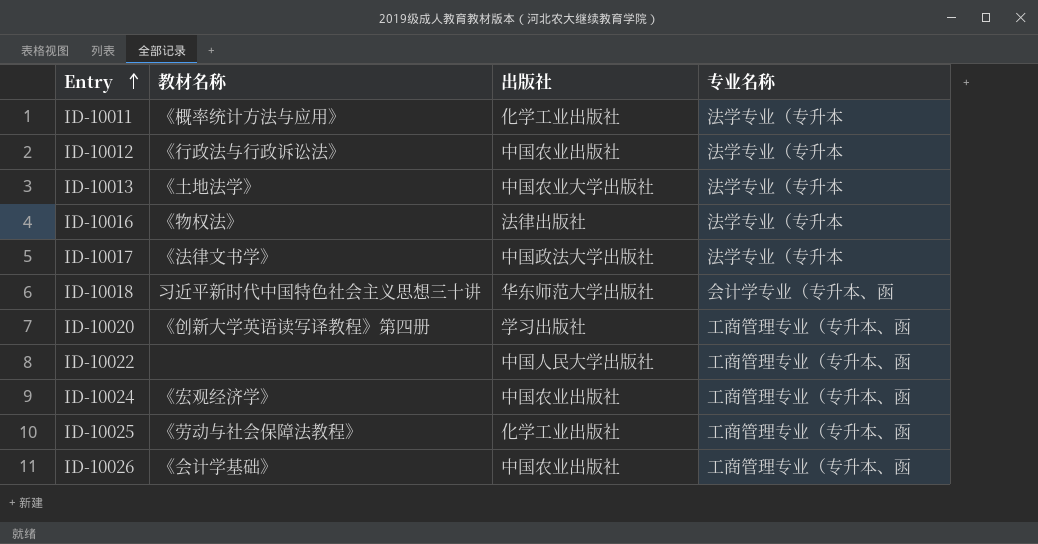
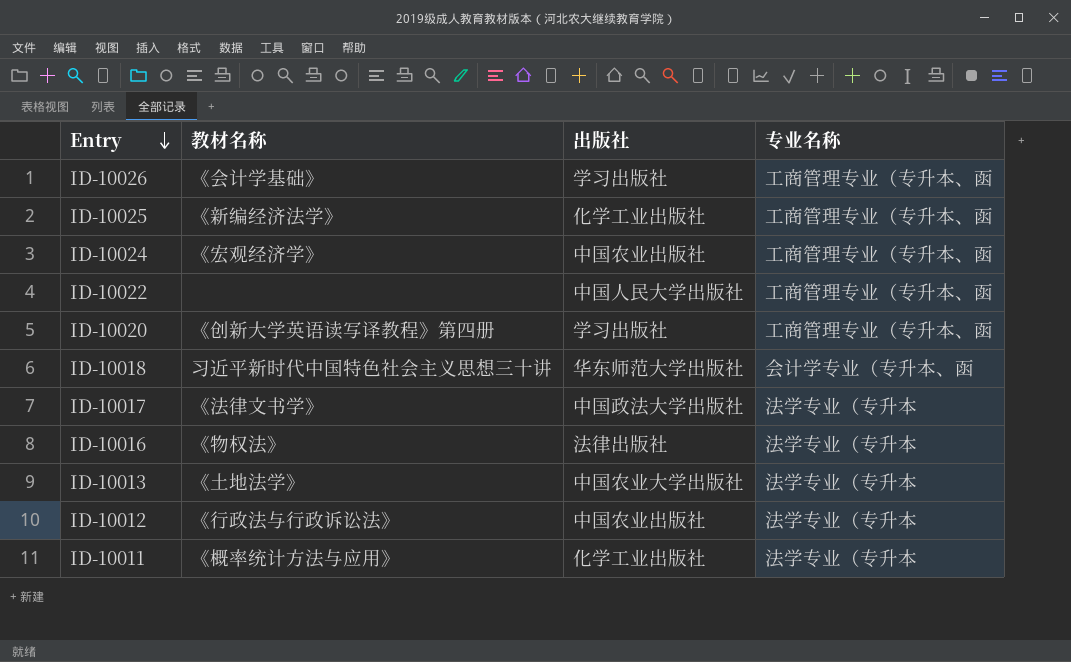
row order: Entry ascending -> Entry descending
ID-10026 | 出版社: 中国农业出版社 -> 学习出版社
ID-10025 | 教材名称: 《劳动与社会保障法教程》 -> 《新编经济法学》

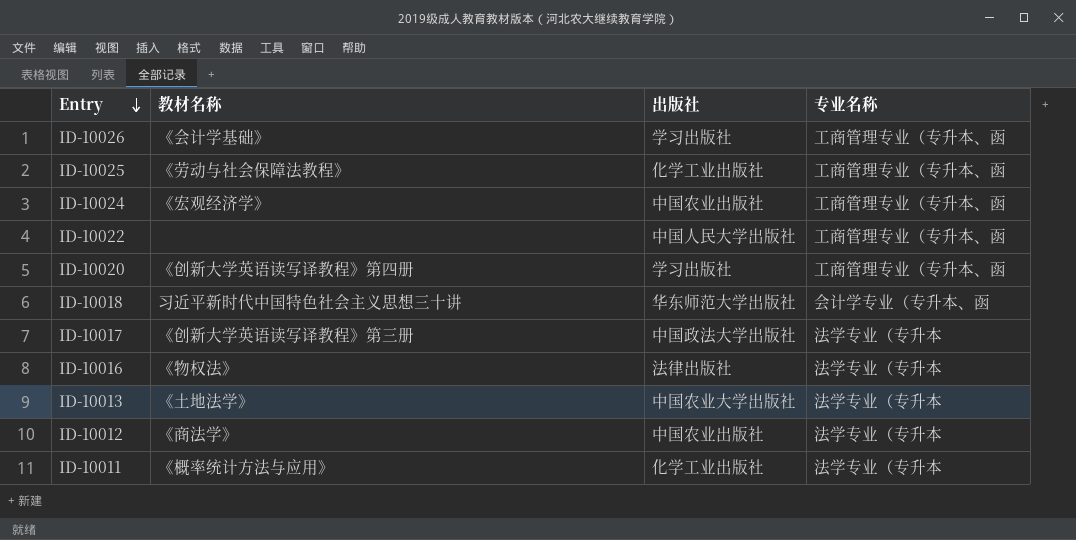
ID-10025 | 教材名称: 《新编经济法学》 -> 《劳动与社会保障法教程》
ID-10017 | 教材名称: 《法律文书学》 -> 《创新大学英语读写译教程》第三册
ID-10012 | 教材名称: 《行政法与行政诉讼法》 -> 《商法学》

